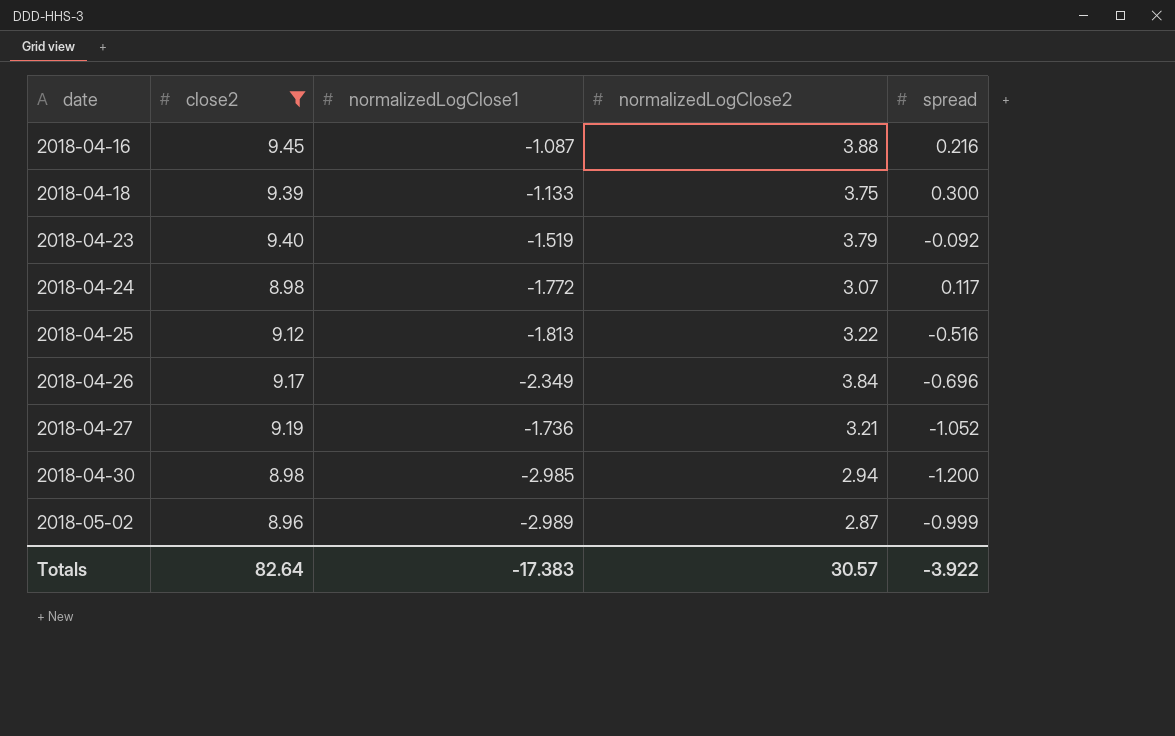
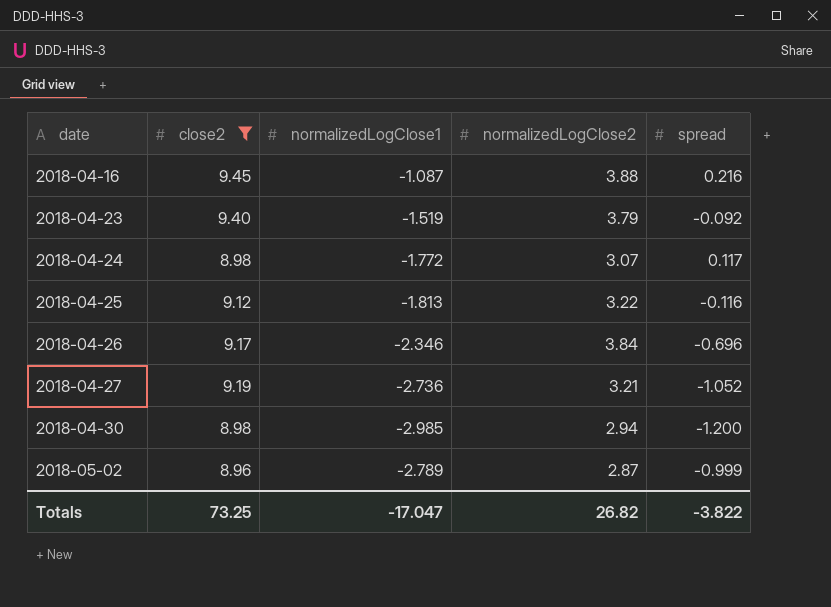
row 2018-04-18: 9.39 | -1.133 | 3.75 | 0.300 -> none
2018-04-25 | spread: -0.516 -> -0.116
2018-04-26 | normalizedLogClose1: -2.349 -> -2.346
2018-04-27 | normalizedLogClose1: -1.736 -> -2.736
2018-05-02 | normalizedLogClose1: -2.989 -> -2.789
Totals | close2: 82.64 -> 73.25
Totals | normalizedLogClose1: -17.383 -> -17.047
Totals | normalizedLogClose2: 30.57 -> 26.82
Totals | spread: -3.922 -> -3.822

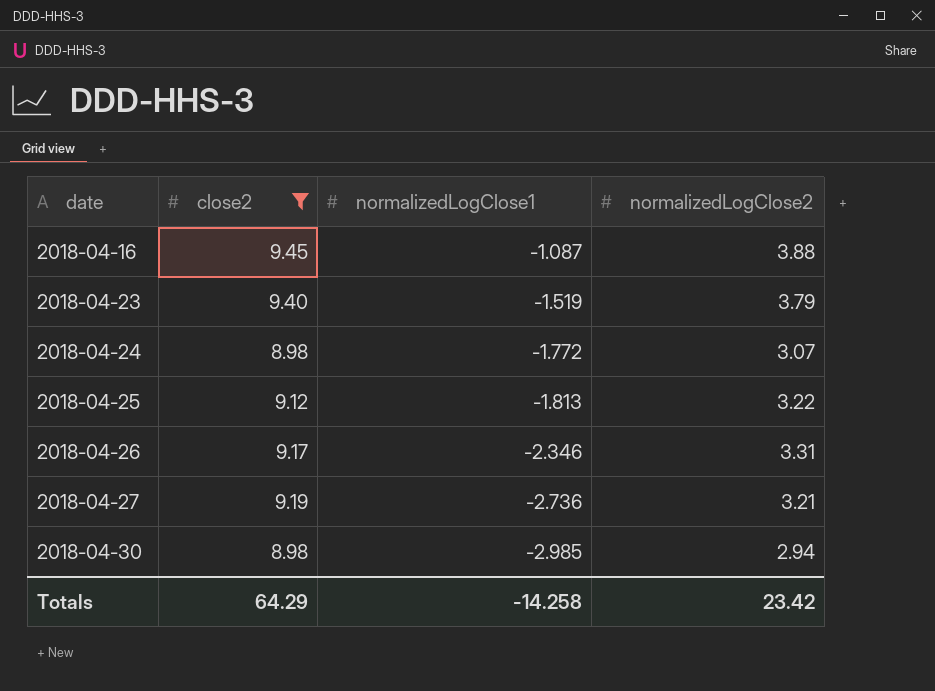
column spread | position: 5 -> none
row 2018-05-02: 8.96 | -2.789 | 2.87 | -0.999 -> none
2018-04-26 | normalizedLogClose2: 3.84 -> 3.31
Totals | close2: 73.25 -> 64.29
Totals | normalizedLogClose1: -17.047 -> -14.258
Totals | normalizedLogClose2: 26.82 -> 23.42

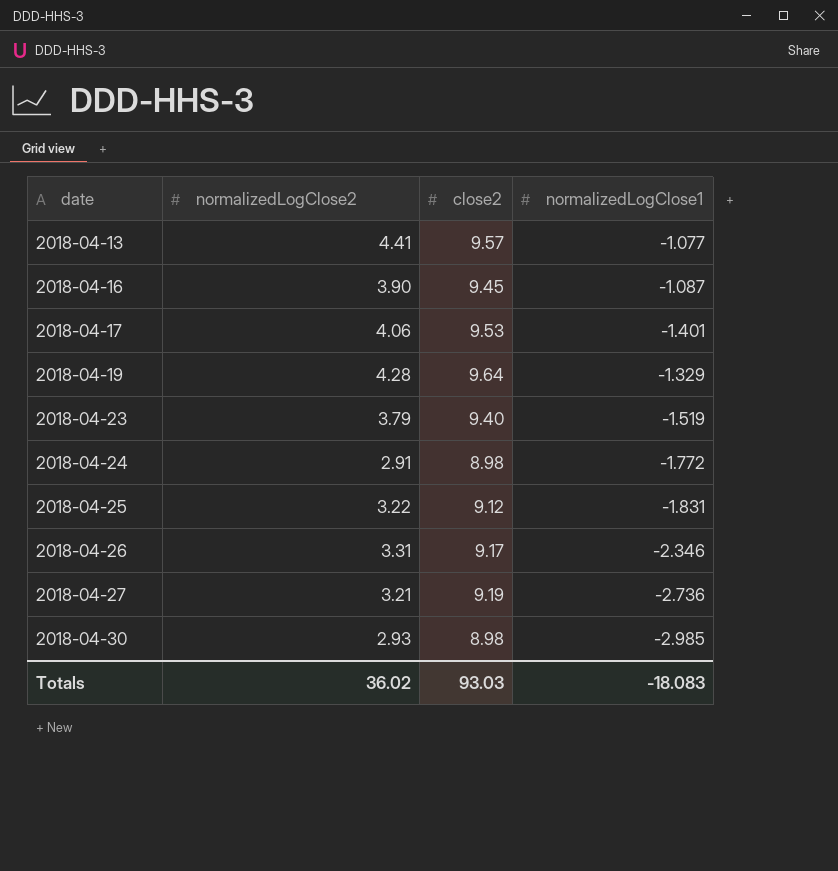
filter: close2 <= 9.45 -> none
column normalizedLogClose2 | position: 4 -> 2
2018-04-16 | normalizedLogClose2: 3.88 -> 3.90
2018-04-24 | normalizedLogClose2: 3.07 -> 2.91
2018-04-25 | normalizedLogClose1: -1.813 -> -1.831
2018-04-30 | normalizedLogClose2: 2.94 -> 2.93
Totals | normalizedLogClose2: 23.42 -> 36.02
Totals | close2: 64.29 -> 93.03
Totals | normalizedLogClose1: -14.258 -> -18.083

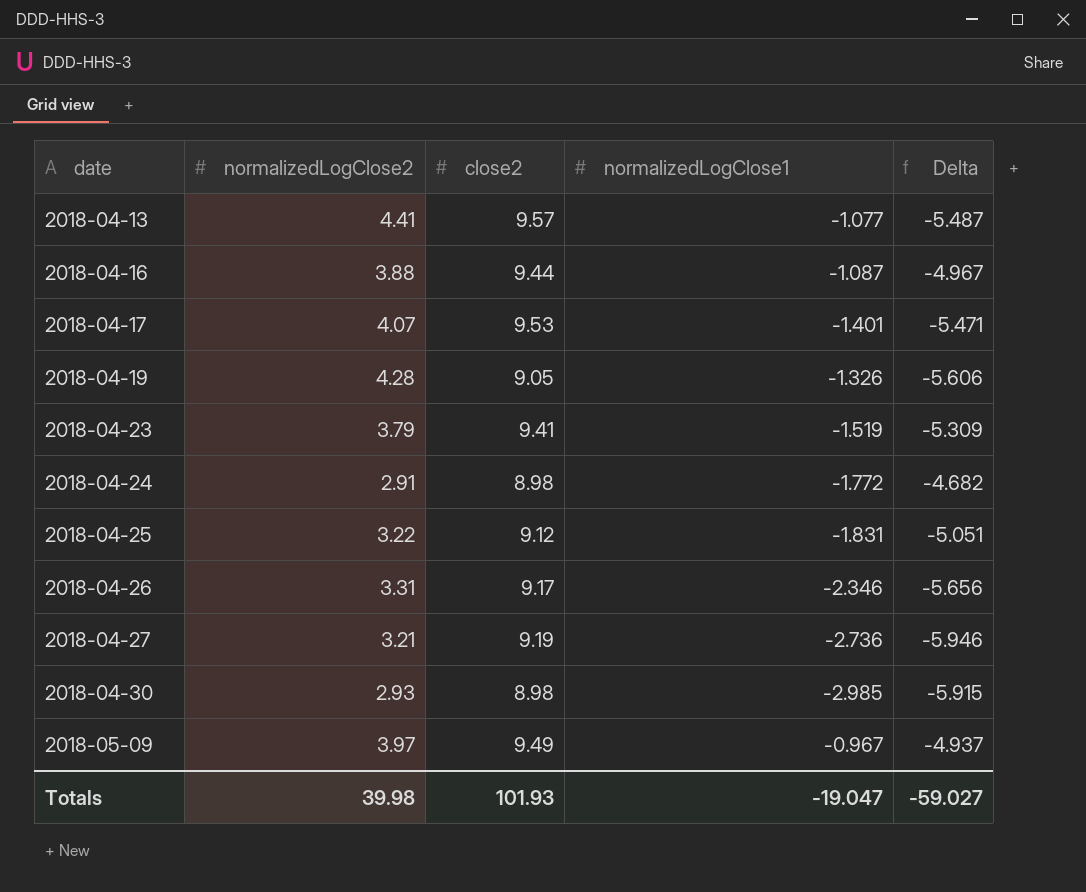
column Delta | formula: none -> [normalizedLogClose1] - [normalizedLogClose2]
2018-04-16 | normalizedLogClose2: 3.90 -> 3.88
2018-04-16 | close2: 9.45 -> 9.44
2018-04-17 | normalizedLogClose2: 4.06 -> 4.07
2018-04-19 | close2: 9.64 -> 9.05
2018-04-19 | normalizedLogClose1: -1.329 -> -1.326
2018-04-23 | close2: 9.40 -> 9.41
row 2018-05-09: none -> 3.97 | 9.49 | -0.967 | -4.937
Totals | normalizedLogClose2: 36.02 -> 39.98
Totals | close2: 93.03 -> 101.93
Totals | normalizedLogClose1: -18.083 -> -19.047

